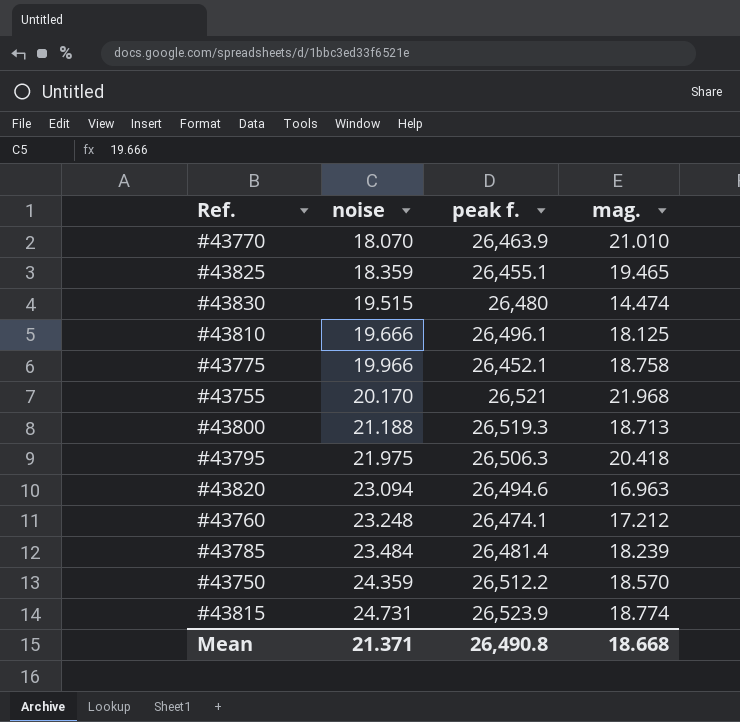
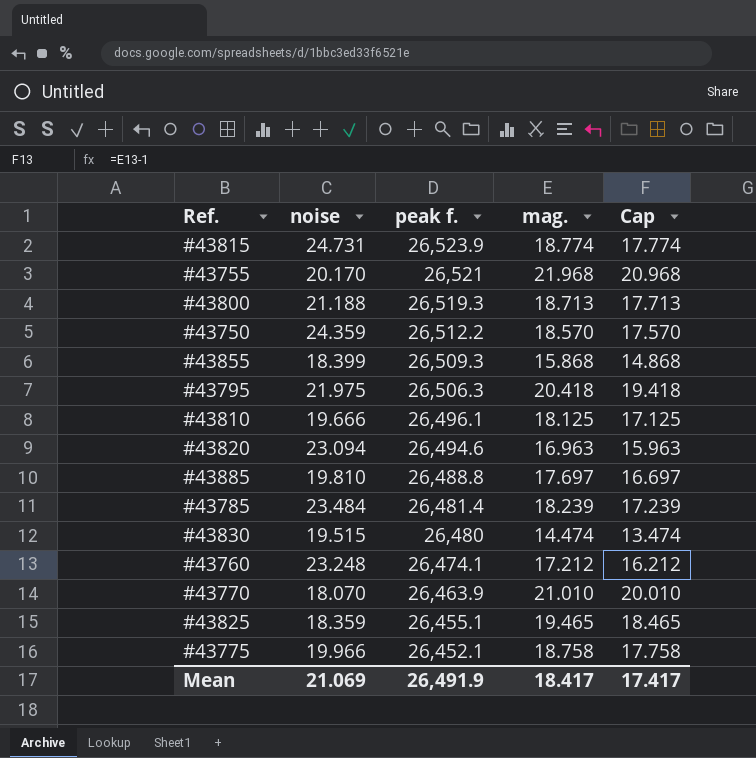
row order: noise ascending -> peak f. descending
column Cap | formula: none -> [mag.] - 1
row #43855: none -> 18.399 | 26,509.3 | 15.868 | 14.868
row #43885: none -> 19.810 | 26,488.8 | 17.697 | 16.697
Mean | noise: 21.371 -> 21.069
Mean | peak f.: 26,490.8 -> 26,491.9
Mean | mag.: 18.668 -> 18.417

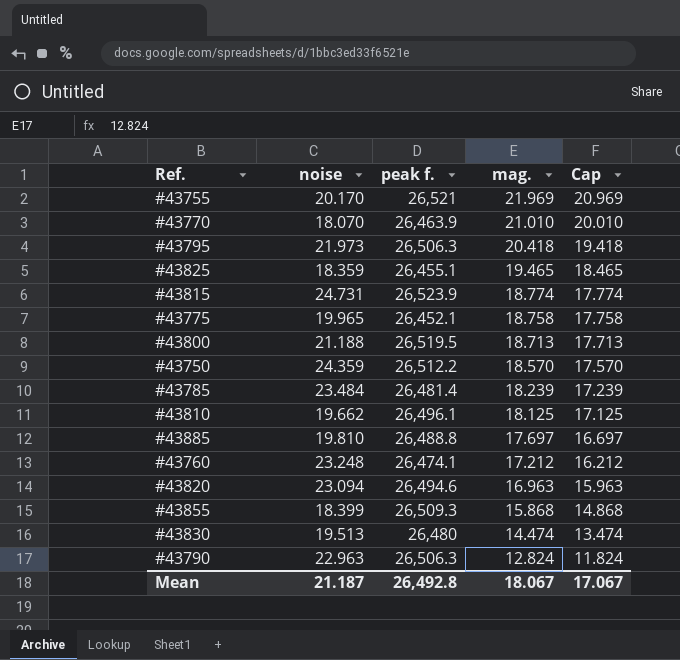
row order: peak f. descending -> mag. descending
#43755 | mag.: 21.968 -> 21.969
#43755 | Cap: 20.968 -> 20.969
#43795 | noise: 21.975 -> 21.973
#43775 | noise: 19.966 -> 19.965
#43800 | peak f.: 26,519.3 -> 26,519.5
#43810 | noise: 19.666 -> 19.662
#43830 | noise: 19.515 -> 19.513
row #43790: none -> 22.963 | 26,506.3 | 12.824 | 11.824
Mean | noise: 21.069 -> 21.187
Mean | peak f.: 26,491.9 -> 26,492.8
Mean | mag.: 18.417 -> 18.067
Mean | Cap: 17.417 -> 17.067

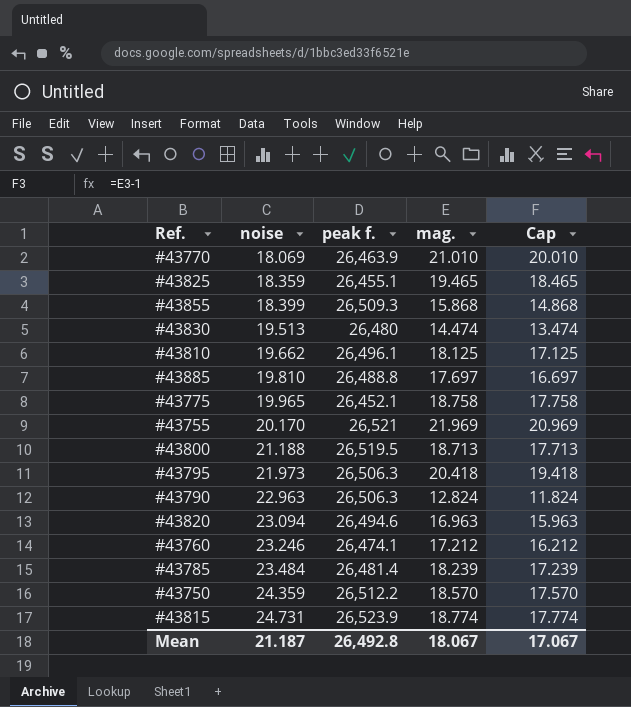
row order: mag. descending -> noise ascending
#43770 | noise: 18.070 -> 18.069
#43760 | noise: 23.248 -> 23.246

